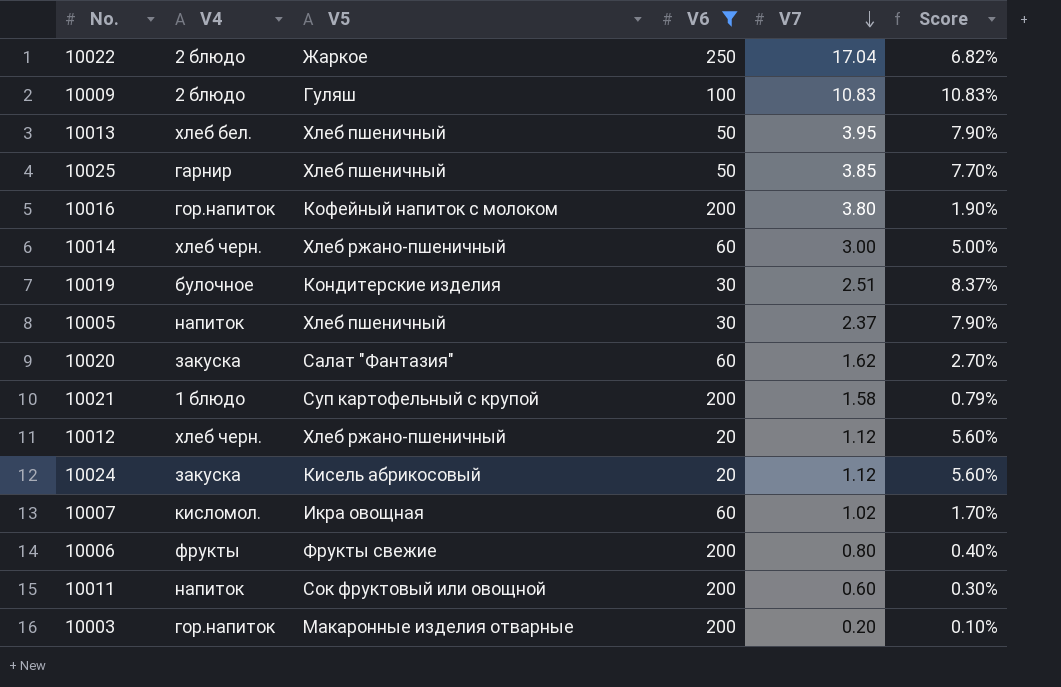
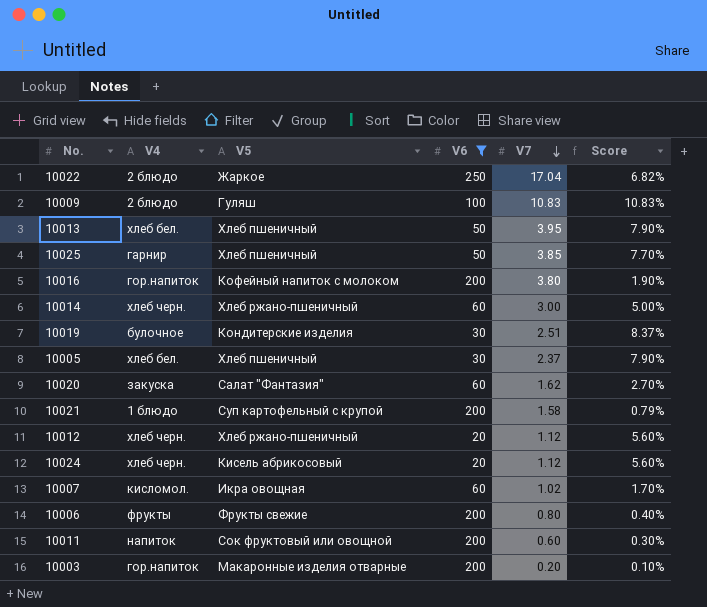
10005 | V4: напиток -> хлеб бел.
10024 | V4: закуска -> хлеб черн.

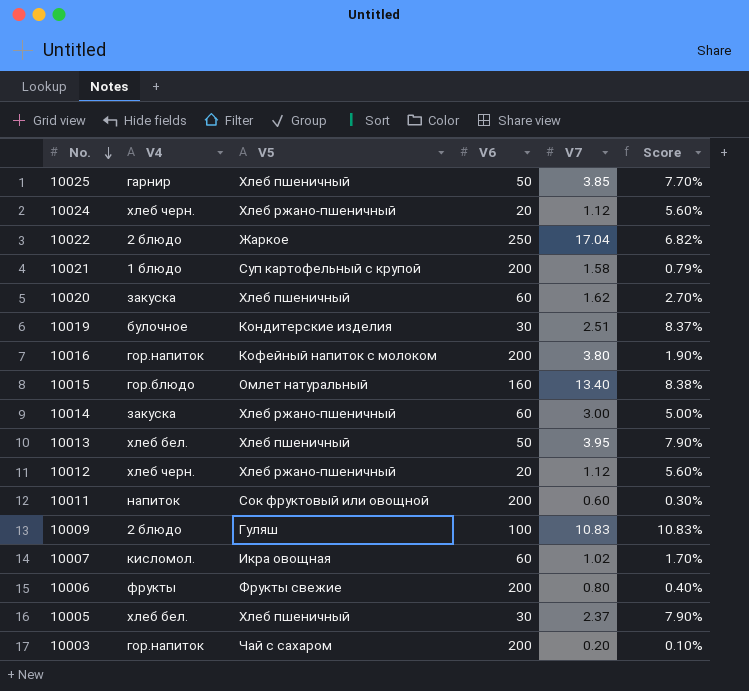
filter: V6 != 160 -> none
row order: V7 descending -> No. descending
10024 | V5: Кисель абрикосовый -> Хлеб ржано-пшеничный
10020 | V5: Салат "Фантазия" -> Хлеб пшеничный
10014 | V4: хлеб черн. -> закуска
10003 | V5: Макаронные изделия отварные -> Чай с сахаром

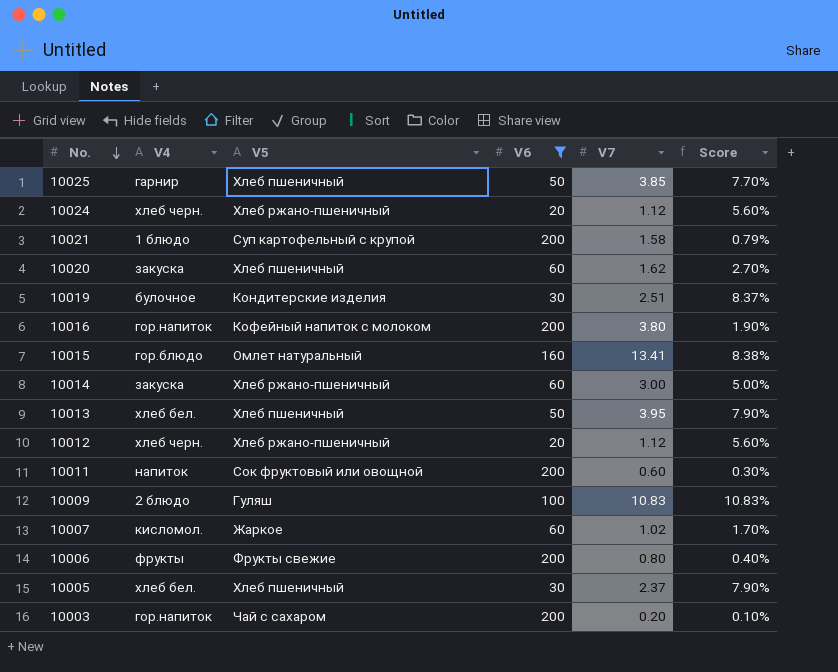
filter: none -> V6 != 250
10015 | V7: 13.40 -> 13.41
10007 | V5: Икра овощная -> Жаркое

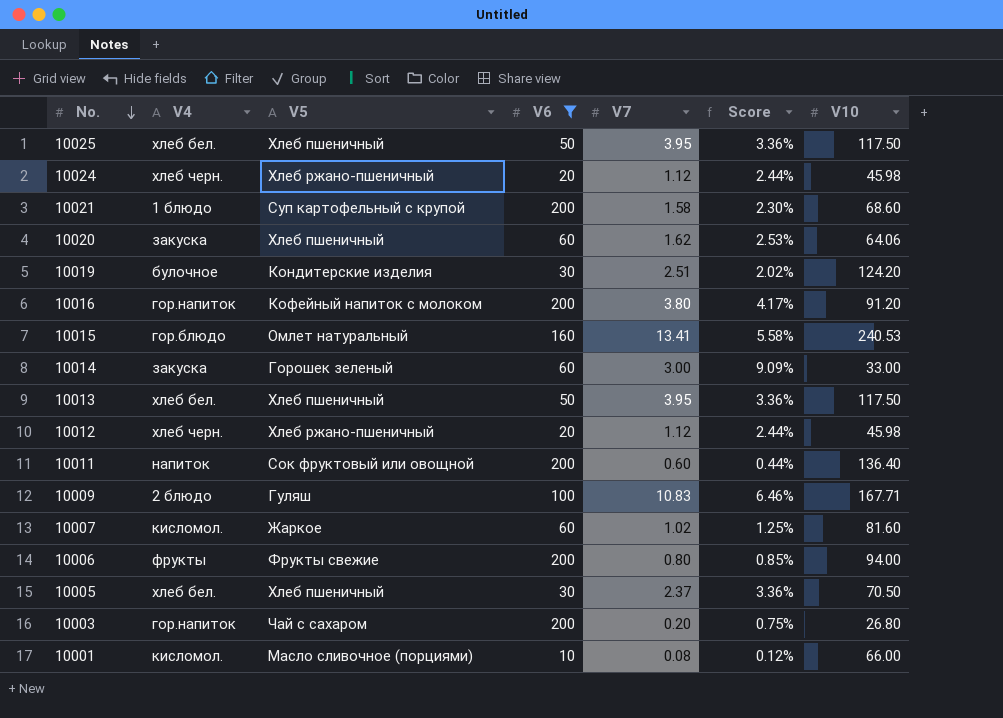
column Score | formula: [V7] / [V6] -> [V7] / [V10]
column V10 | position: none -> 7
10025 | V4: гарнир -> хлеб бел.
10025 | V7: 3.85 -> 3.95
10014 | V5: Хлеб ржано-пшеничный -> Горошек зеленый
row 10001: none -> кисломол. | Масло сливочное (порциями) | 10 | 0.08 | 0.12% | 66.00

